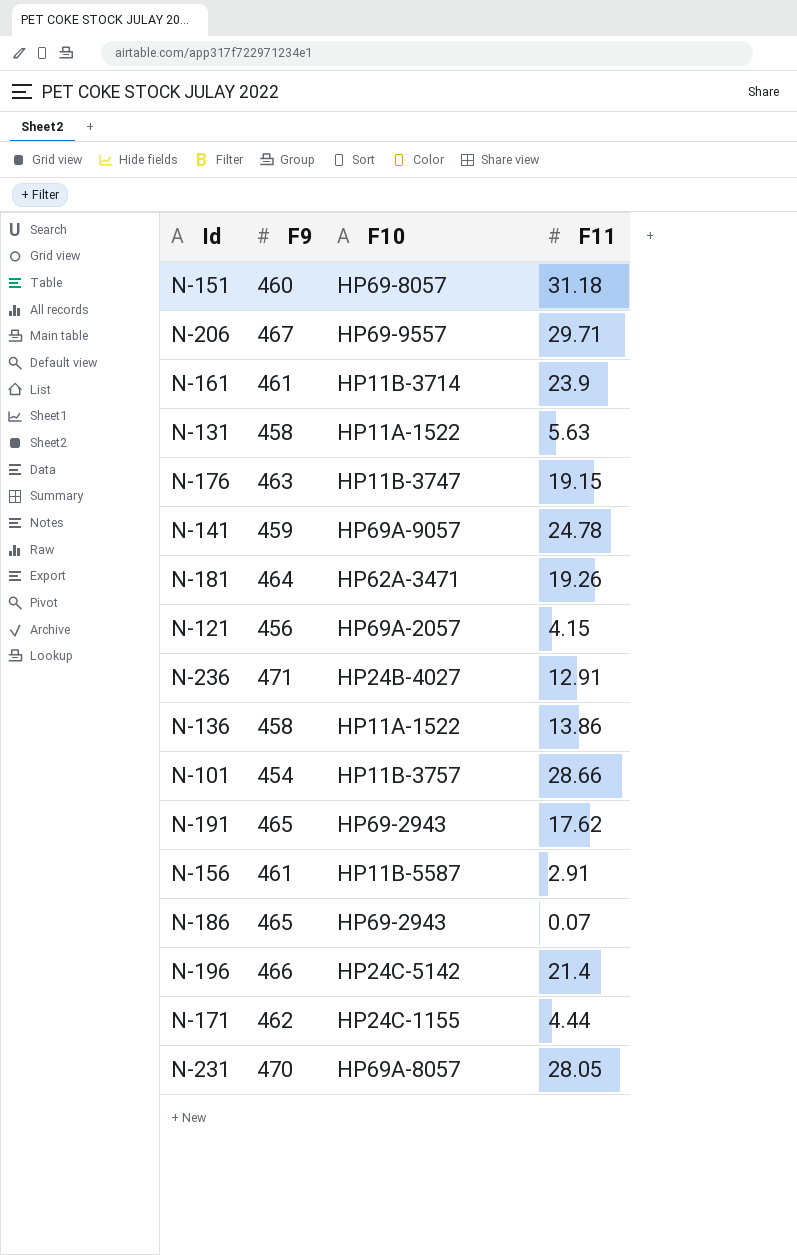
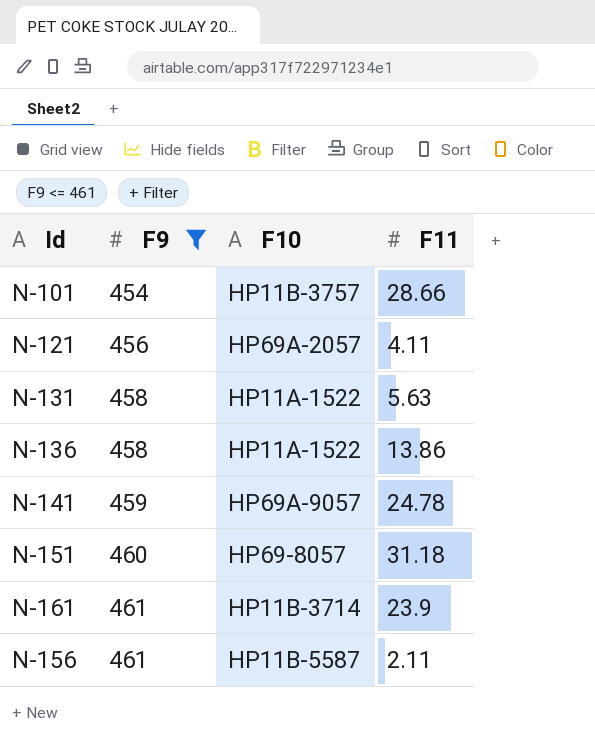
filter: none -> F9 <= 461
row order: none -> F9 ascending
N-121 | F11: 4.15 -> 4.11
N-156 | F11: 2.91 -> 2.11

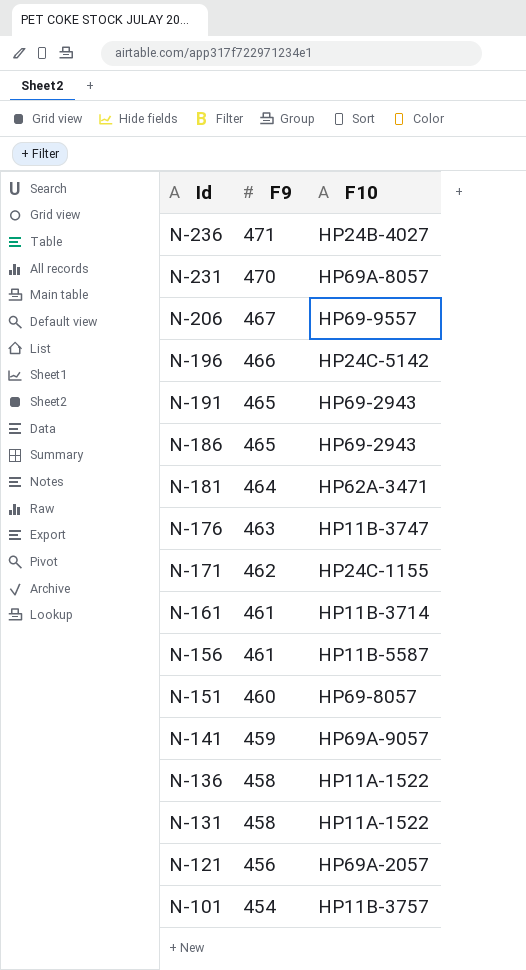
filter: F9 <= 461 -> none
row order: F9 ascending -> Id descending
column F11 | position: 4 -> none

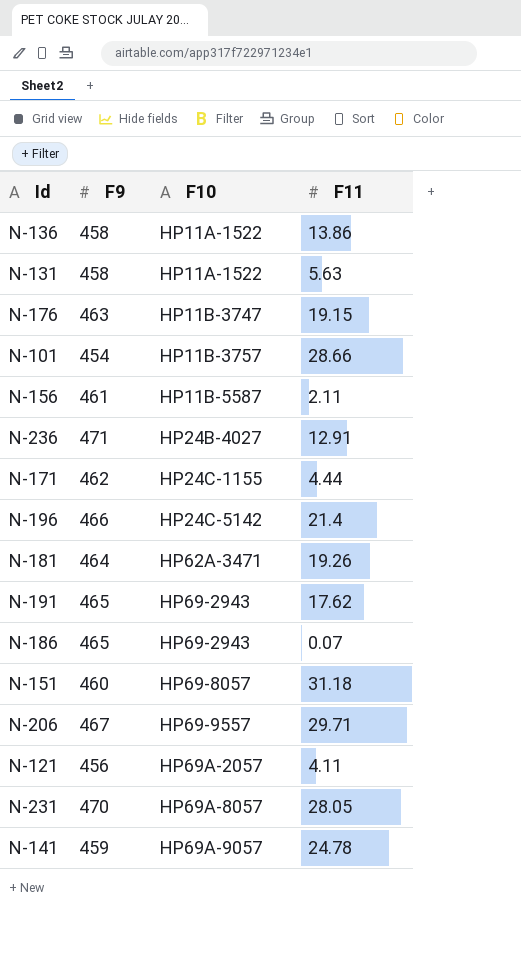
row order: Id descending -> F10 ascending
column F11 | position: none -> 4
row N-161: 461 | HP11B-3714 -> none

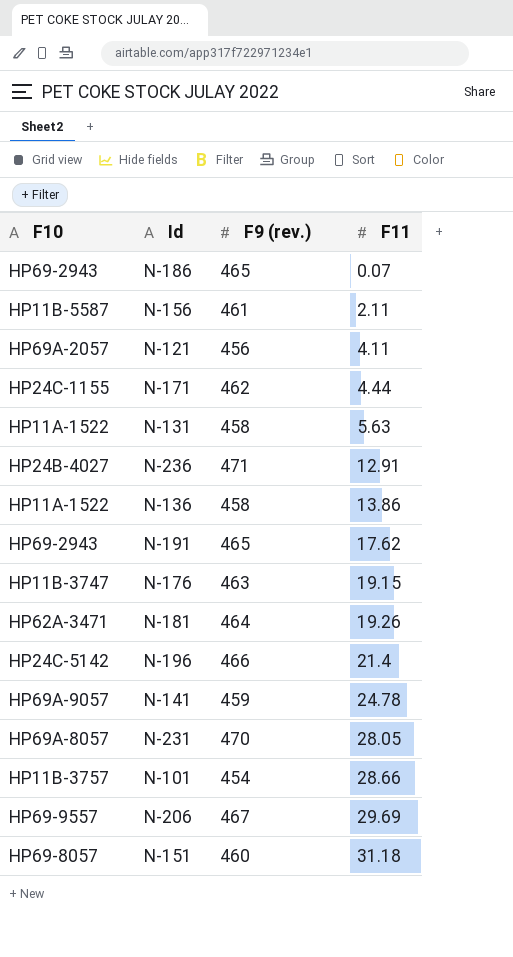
row order: F10 ascending -> F11 ascending
column F10 | position: 3 -> 1
column name: F9 -> F9 (rev.)
N-206 | F11: 29.71 -> 29.69

